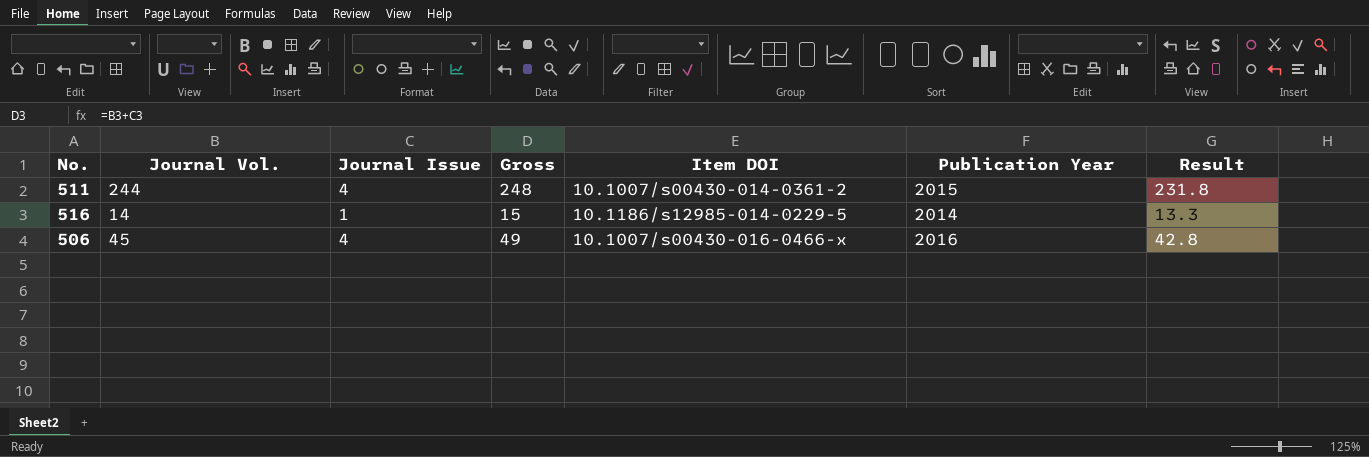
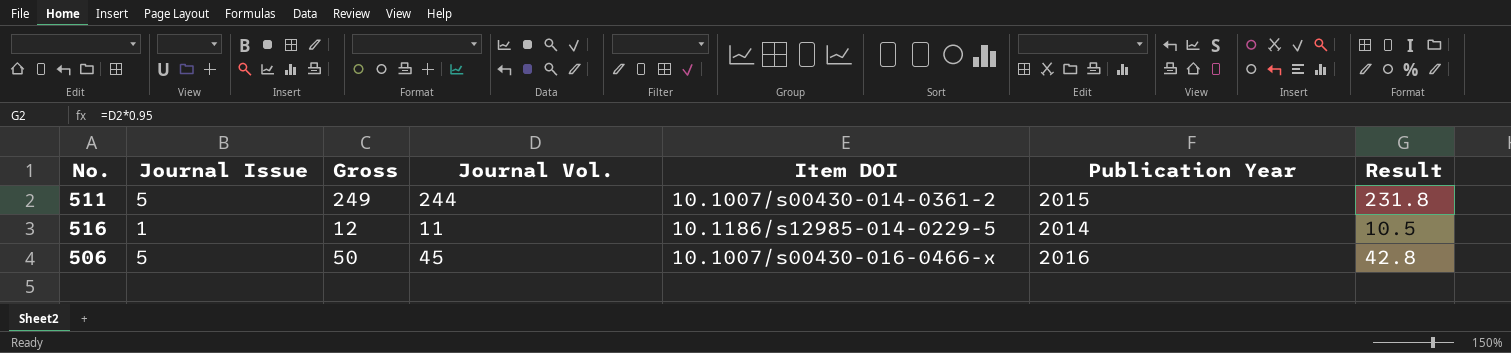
column Journal Vol. | position: 2 -> 4
511 | Journal Issue: 4 -> 5
511 | Gross: 248 -> 249
516 | Gross: 15 -> 12
516 | Journal Vol.: 14 -> 11
516 | Result: 13.3 -> 10.5
506 | Journal Issue: 4 -> 5
506 | Gross: 49 -> 50

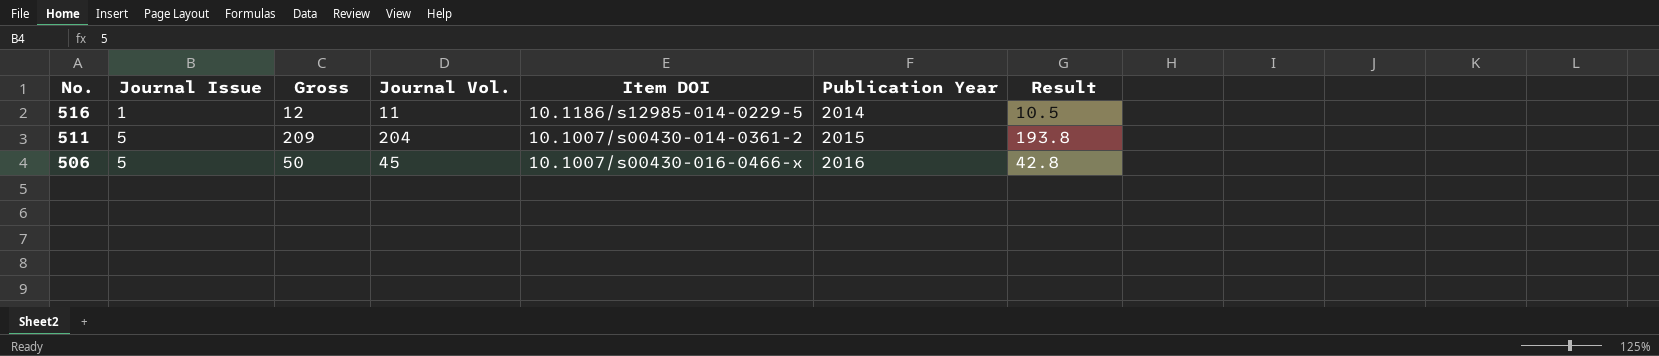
row order: none -> No. descending
511 | Gross: 249 -> 209
511 | Journal Vol.: 244 -> 204
511 | Result: 231.8 -> 193.8

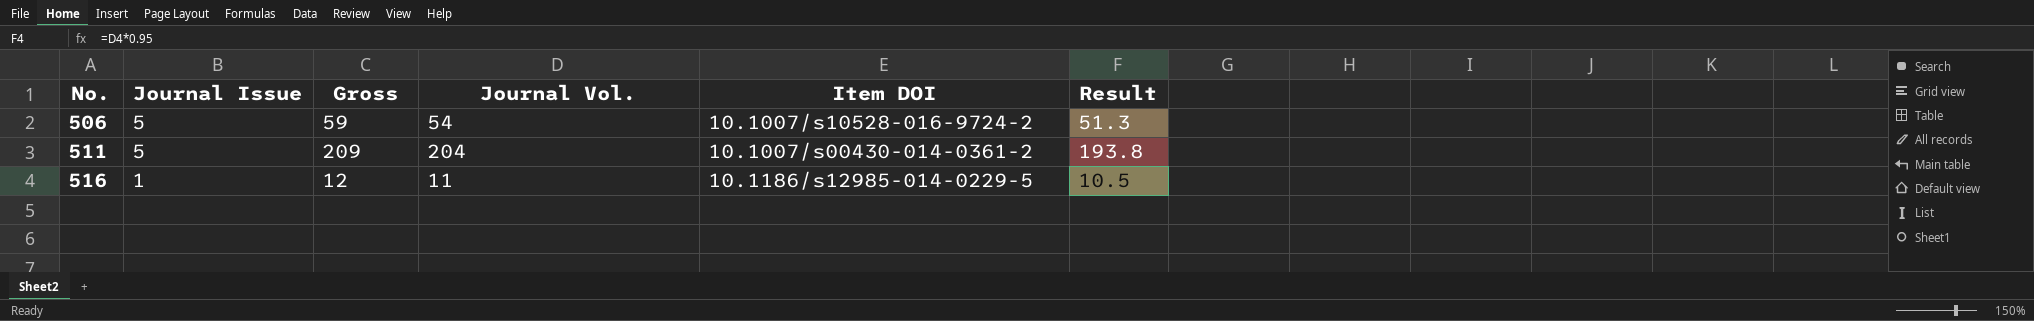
row order: No. descending -> No. ascending
column Publication Year | position: 6 -> none
506 | Gross: 50 -> 59
506 | Journal Vol.: 45 -> 54
506 | Item DOI: 10.1007/s00430-016-0466-x -> 10.1007/s10528-016-9724-2
506 | Result: 42.8 -> 51.3

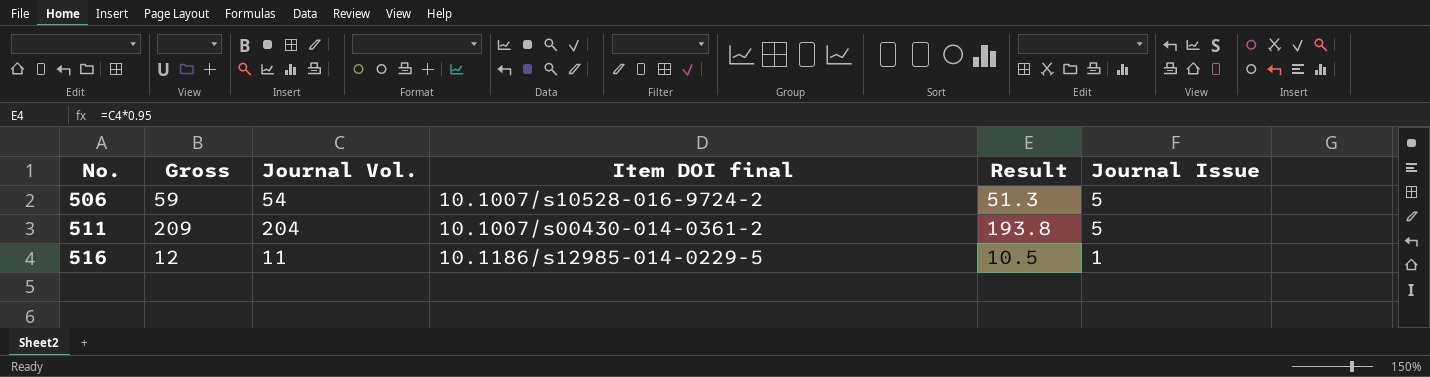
column name: Item DOI -> Item DOI final
column Journal Issue | position: 2 -> 6

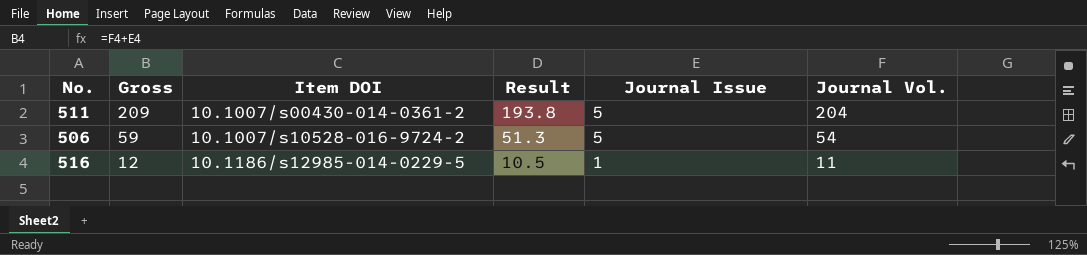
row order: No. ascending -> Gross descending
column name: Item DOI final -> Item DOI
column Journal Vol. | position: 3 -> 6

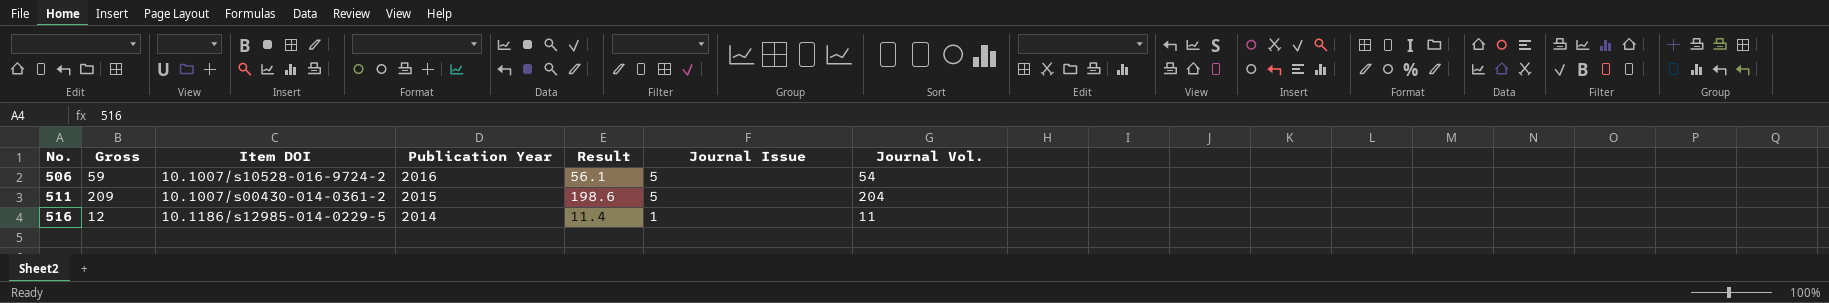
row order: Gross descending -> No. ascending
column Publication Year | position: none -> 4
column Result | formula: [Journal Vol.] * 0.95 -> [Gross] * 0.95

